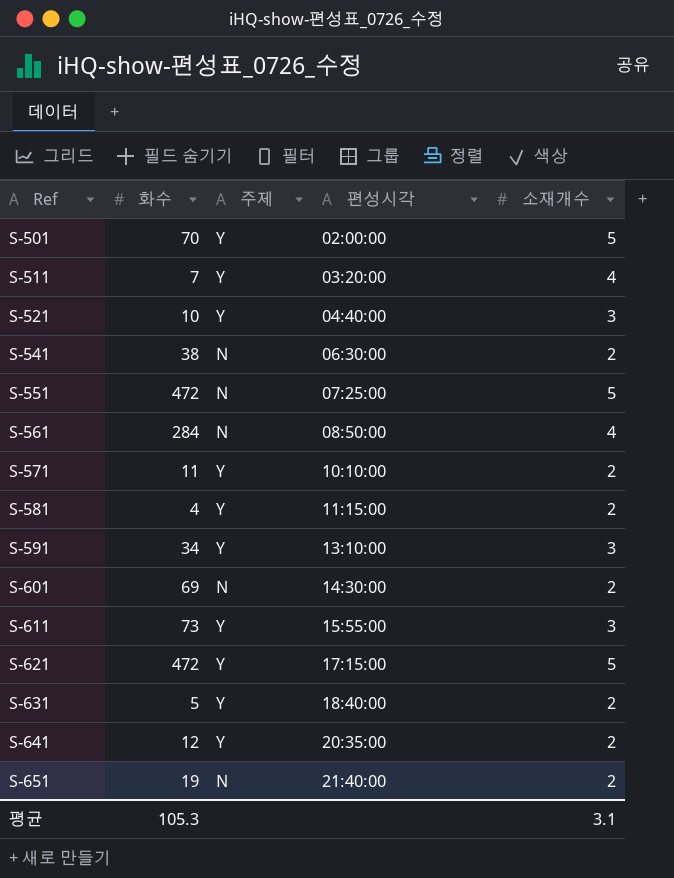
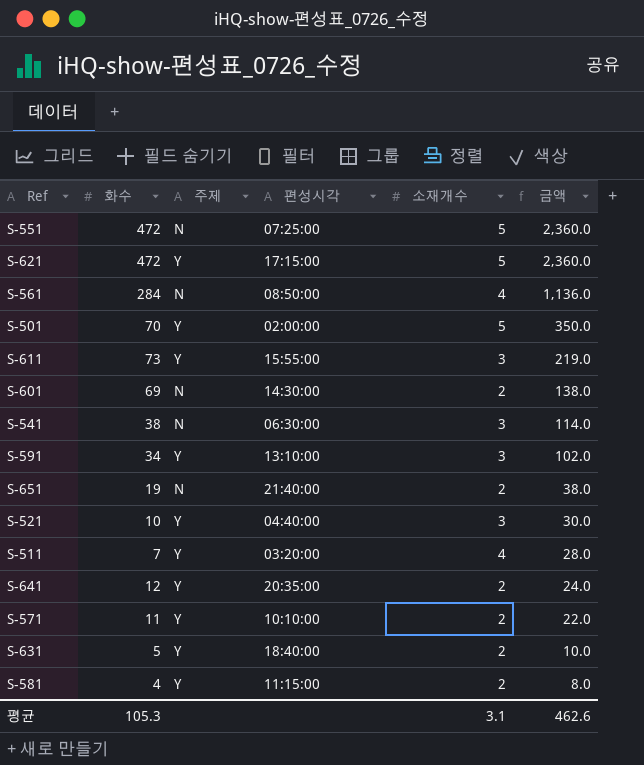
row order: Ref ascending -> 금액 descending
column 금액 | formula: none -> [화수] * [소재개수]
S-541 | 소재개수: 2 -> 3

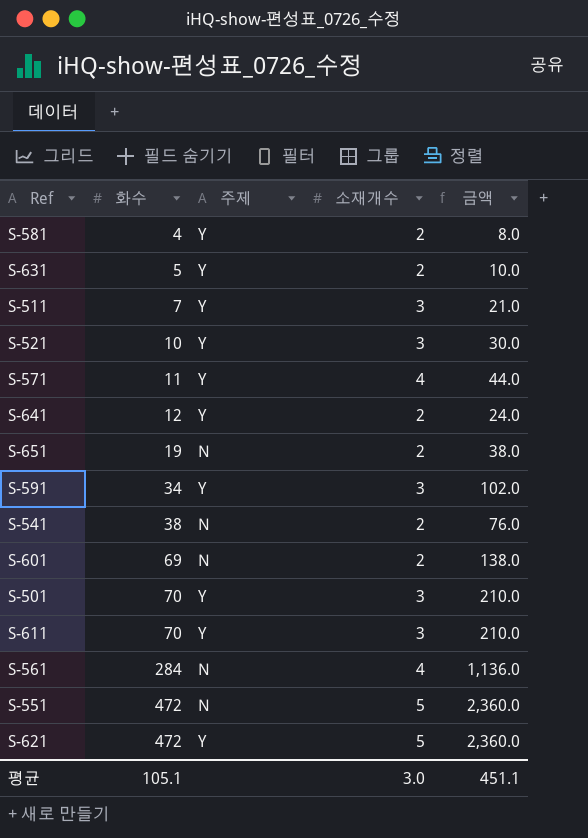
row order: 금액 descending -> 화수 ascending
column 편성시각 | position: 4 -> none
S-511 | 소재개수: 4 -> 3
S-511 | 금액: 28.0 -> 21.0
S-571 | 소재개수: 2 -> 4
S-571 | 금액: 22.0 -> 44.0
S-541 | 소재개수: 3 -> 2
S-541 | 금액: 114.0 -> 76.0
S-501 | 소재개수: 5 -> 3
S-501 | 금액: 350.0 -> 210.0
S-611 | 화수: 73 -> 70
S-611 | 금액: 219.0 -> 210.0
평균 | 화수: 105.3 -> 105.1
평균 | 소재개수: 3.1 -> 3.0
평균 | 금액: 462.6 -> 451.1

